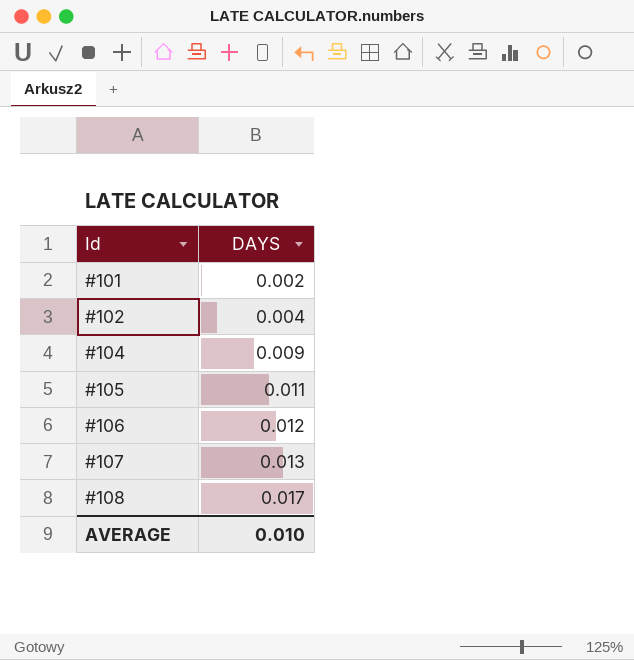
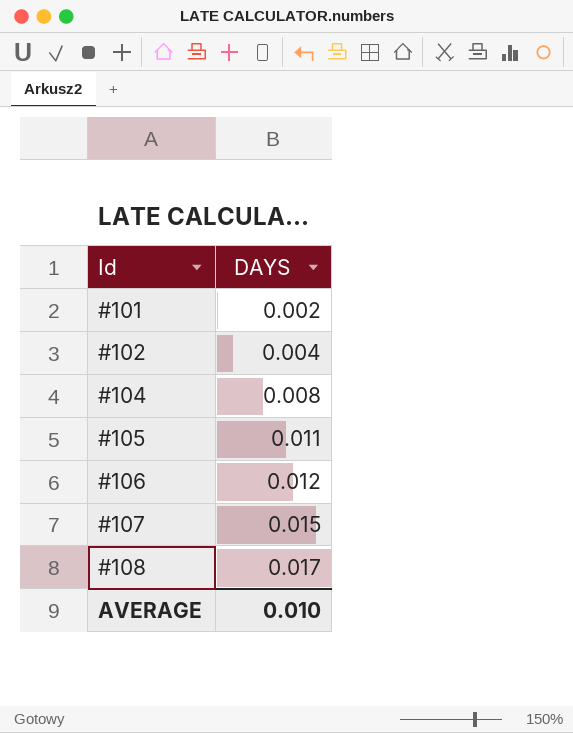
#104 | DAYS: 0.009 -> 0.008
#107 | DAYS: 0.013 -> 0.015

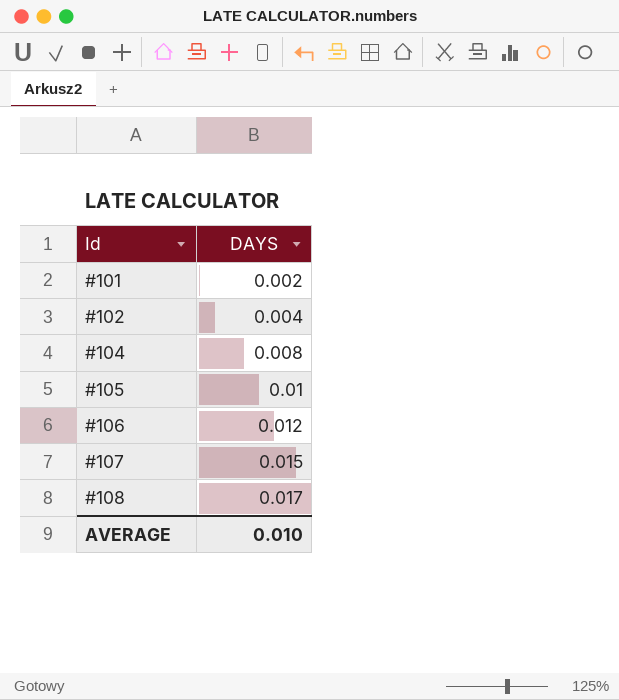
#105 | DAYS: 0.011 -> 0.01

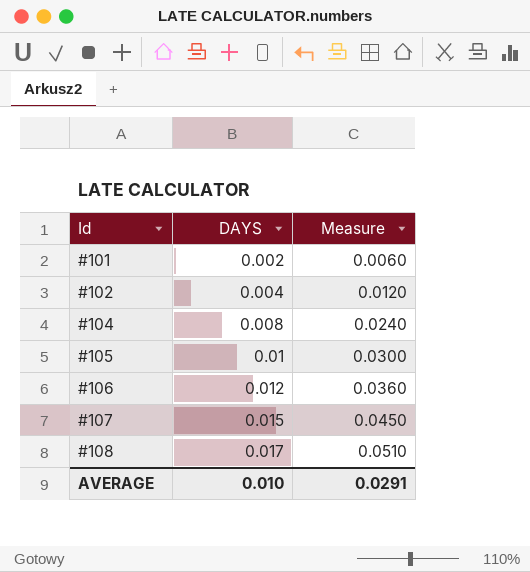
column Measure | formula: none -> [DAYS] * 3

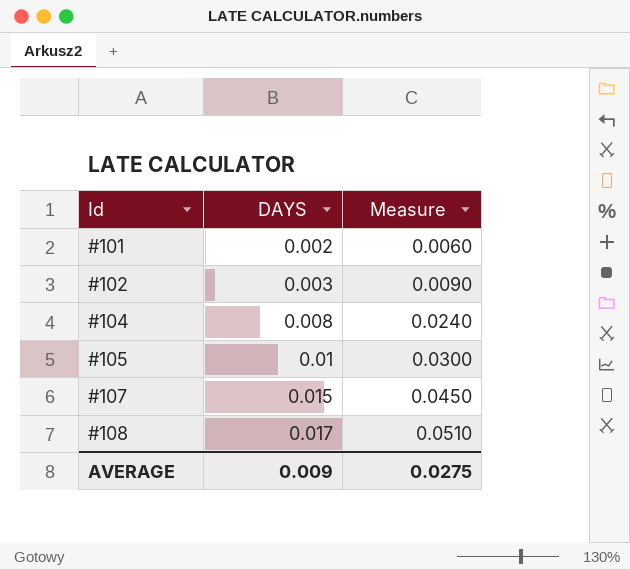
row #106: 0.012 | 0.0360 -> none
#102 | DAYS: 0.004 -> 0.003
#102 | Measure: 0.0120 -> 0.0090
AVERAGE | DAYS: 0.010 -> 0.009
AVERAGE | Measure: 0.0291 -> 0.0275

